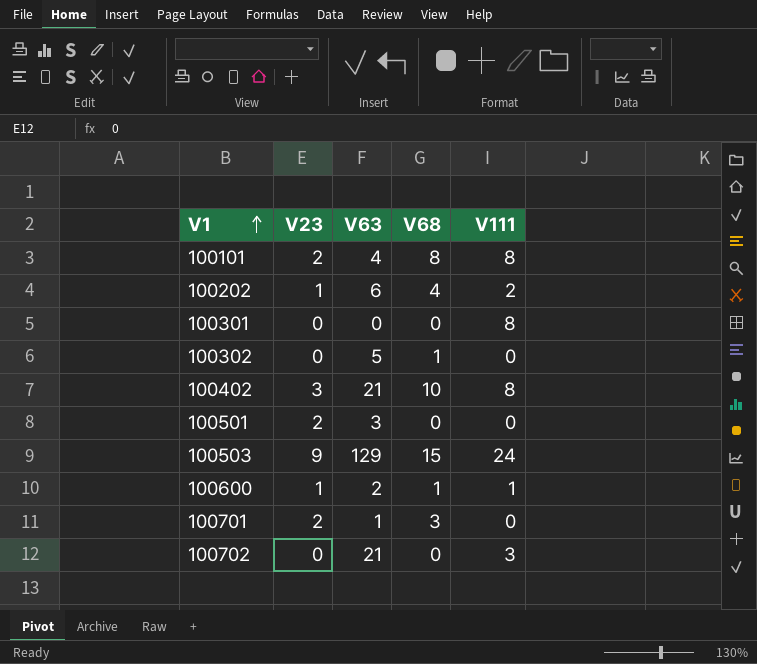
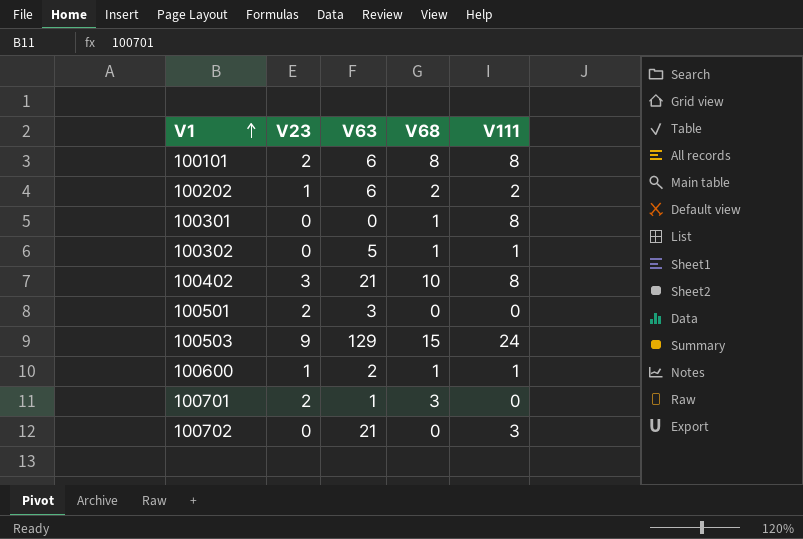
100101 | V63: 4 -> 6
100202 | V68: 4 -> 2
100301 | V68: 0 -> 1
100302 | V111: 0 -> 1

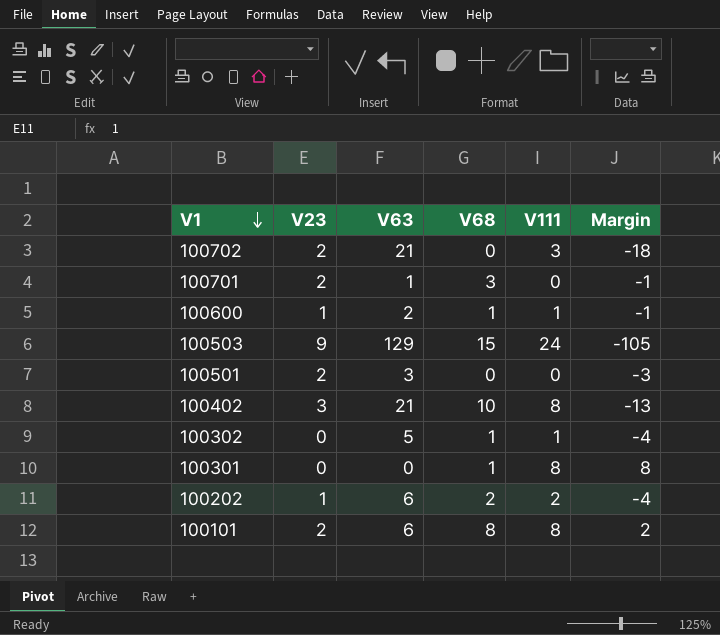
row order: V1 ascending -> V1 descending
column Margin | formula: none -> [V111] - [V63]
100702 | V23: 0 -> 2

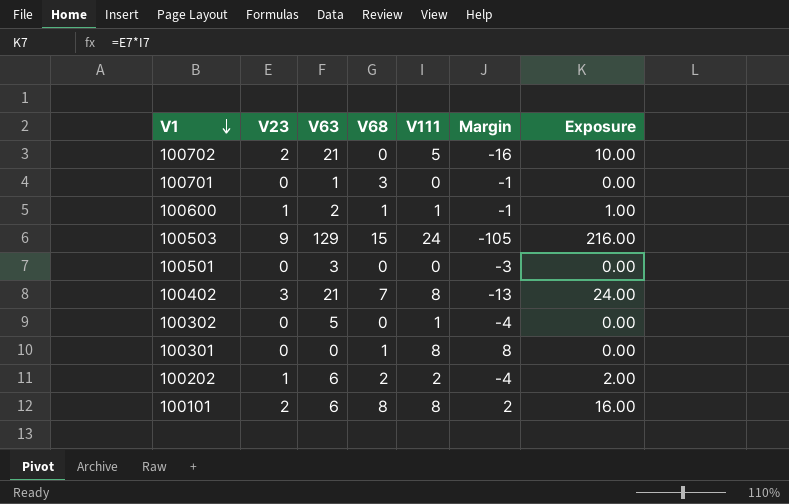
column Exposure | formula: none -> [V23] * [V111]
100702 | V111: 3 -> 5
100702 | Margin: -18 -> -16
100701 | V23: 2 -> 0
100501 | V23: 2 -> 0
100402 | V68: 10 -> 7
100302 | V68: 1 -> 0

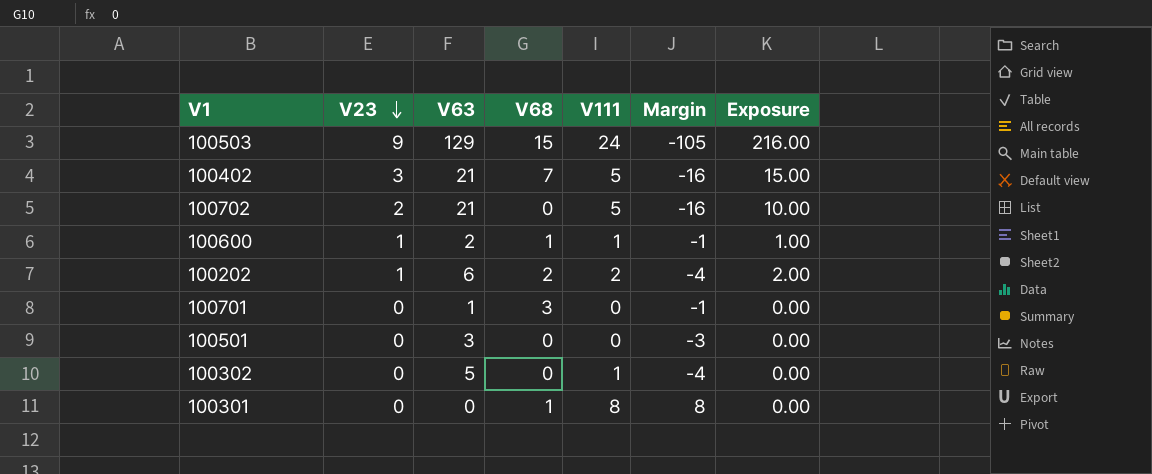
row order: V1 descending -> V23 descending
row 100101: 2 | 6 | 8 | 8 | 2 | 16.00 -> none
100402 | V111: 8 -> 5
100402 | Margin: -13 -> -16
100402 | Exposure: 24.00 -> 15.00

